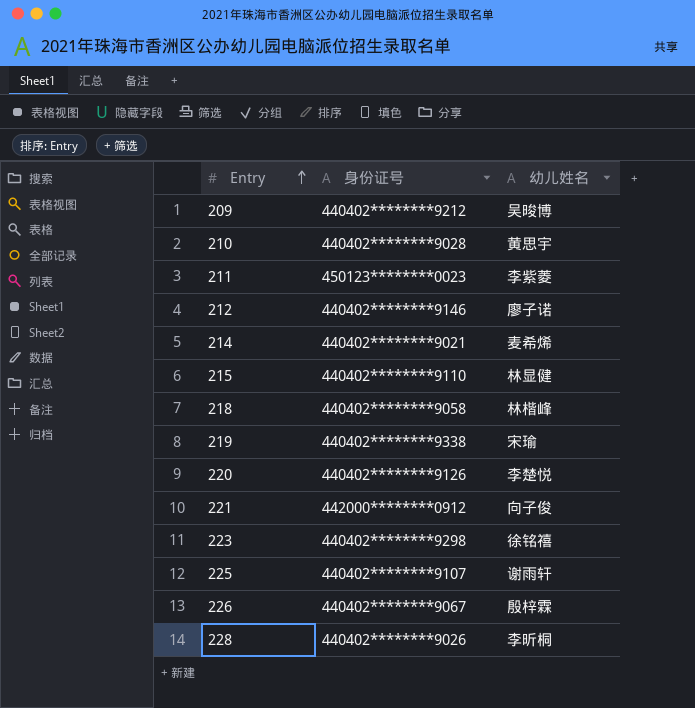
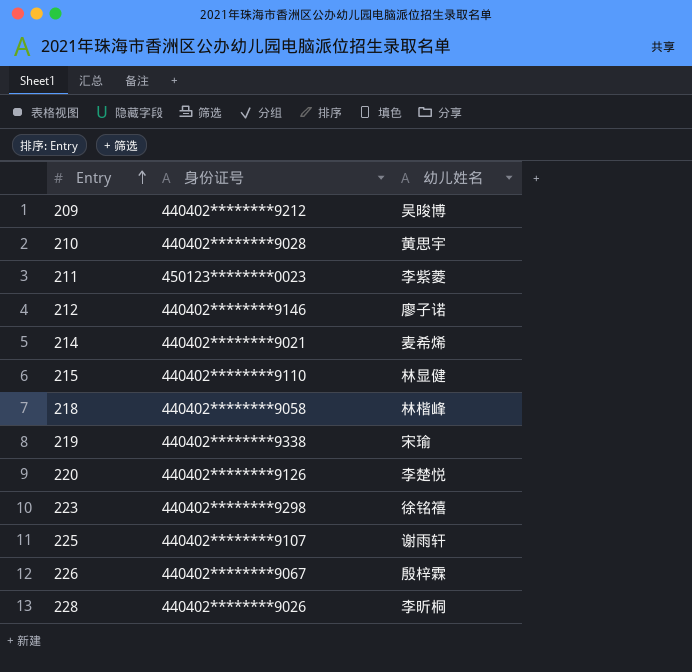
row 221: 442000********0912 | 向子俊 -> none

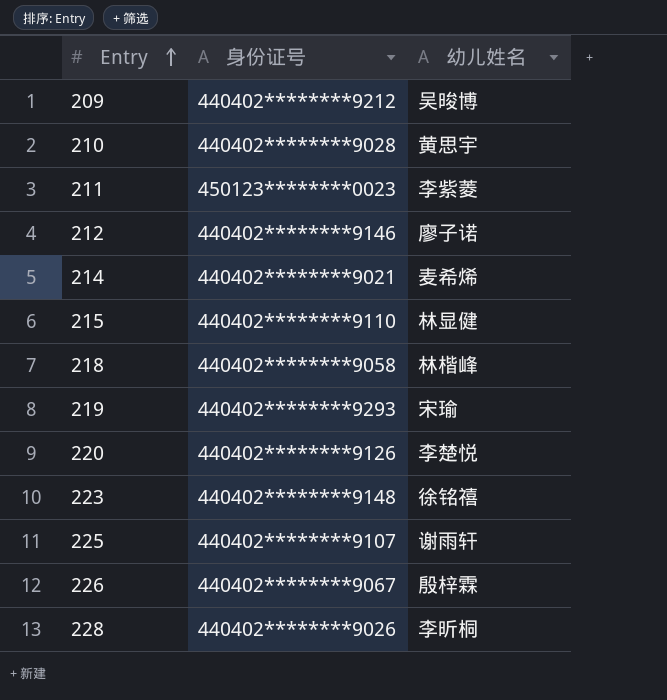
219 | 身份证号: 440402********9338 -> 440402********9293
223 | 身份证号: 440402********9298 -> 440402********9148

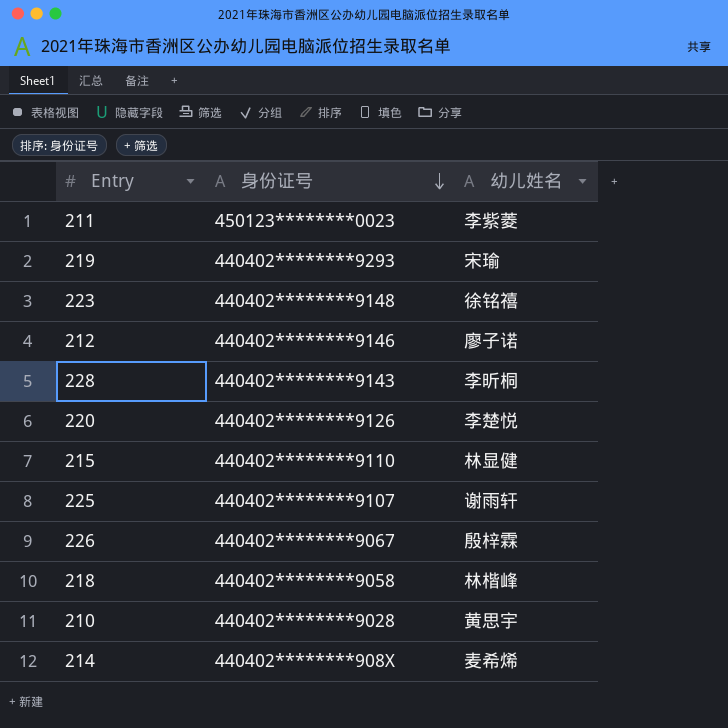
row order: Entry ascending -> 身份证号 descending
row 209: 440402********9212 | 吴晙博 -> none
228 | 身份证号: 440402********9026 -> 440402********9143
214 | 身份证号: 440402********9021 -> 440402********908X

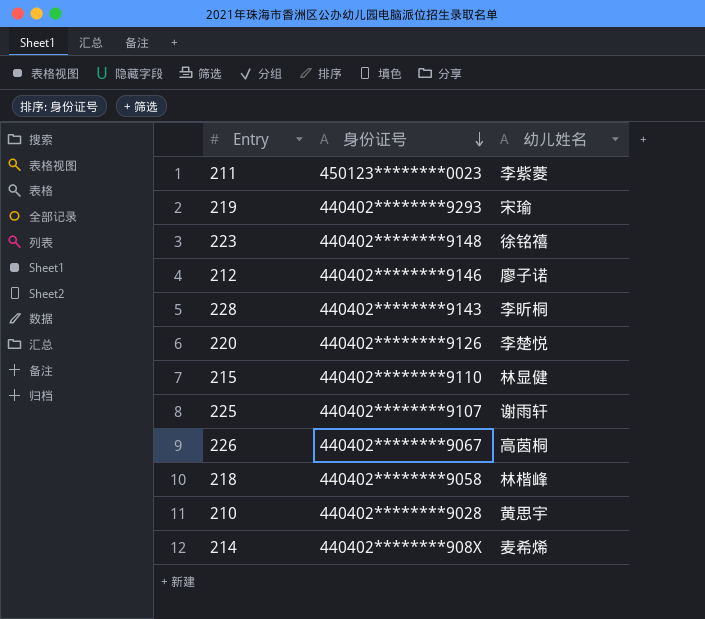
226 | 幼儿姓名: 殷梓霖 -> 高茵桐

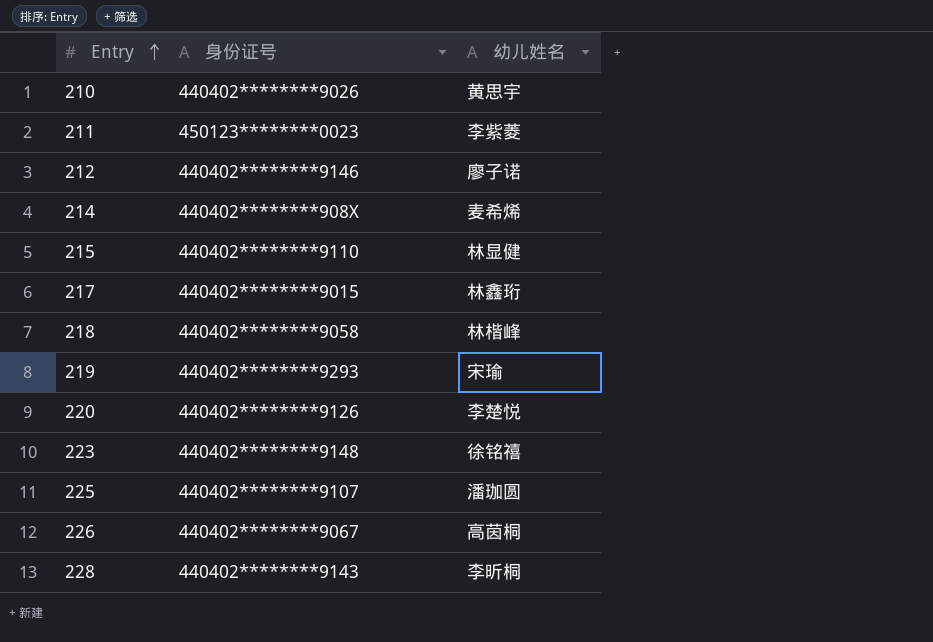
row order: 身份证号 descending -> Entry ascending
210 | 身份证号: 440402********9028 -> 440402********9026
row 217: none -> 440402********9015 | 林鑫珩
225 | 幼儿姓名: 谢雨轩 -> 潘珈圆

